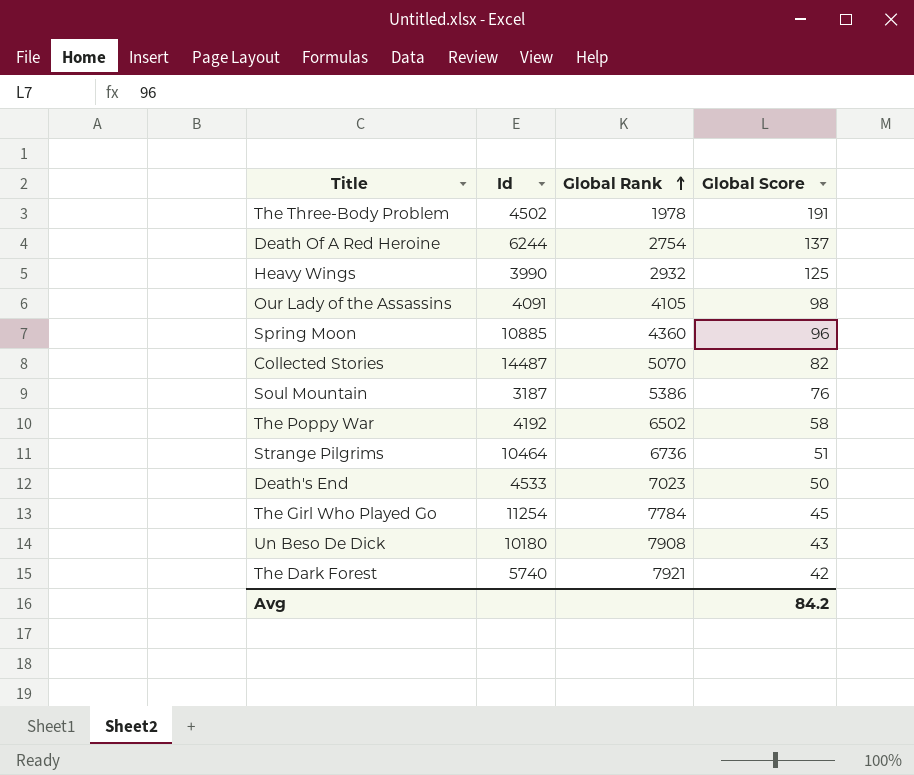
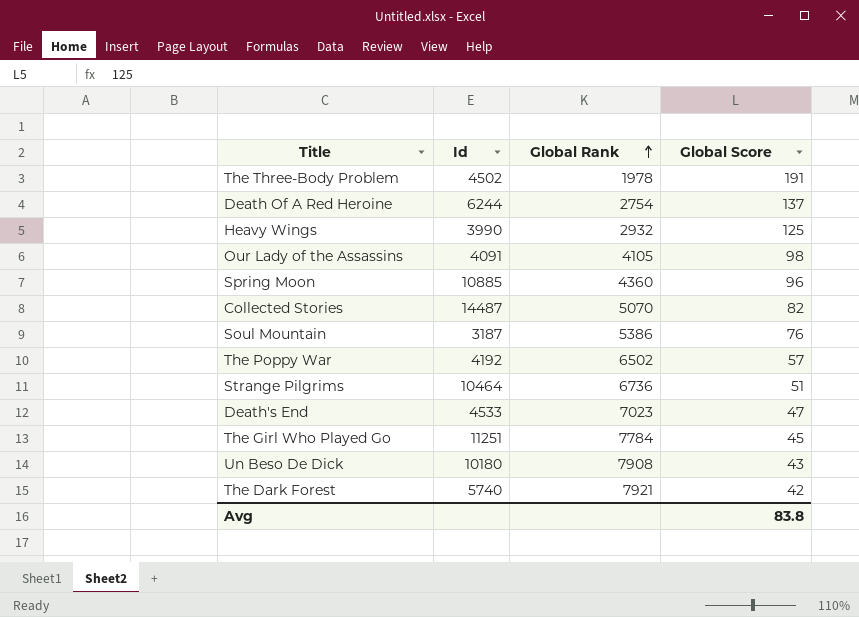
The Poppy War | Global Score: 58 -> 57
Death's End | Global Score: 50 -> 47
The Girl Who Played Go | Id: 11254 -> 11251
Avg | Global Score: 84.2 -> 83.8

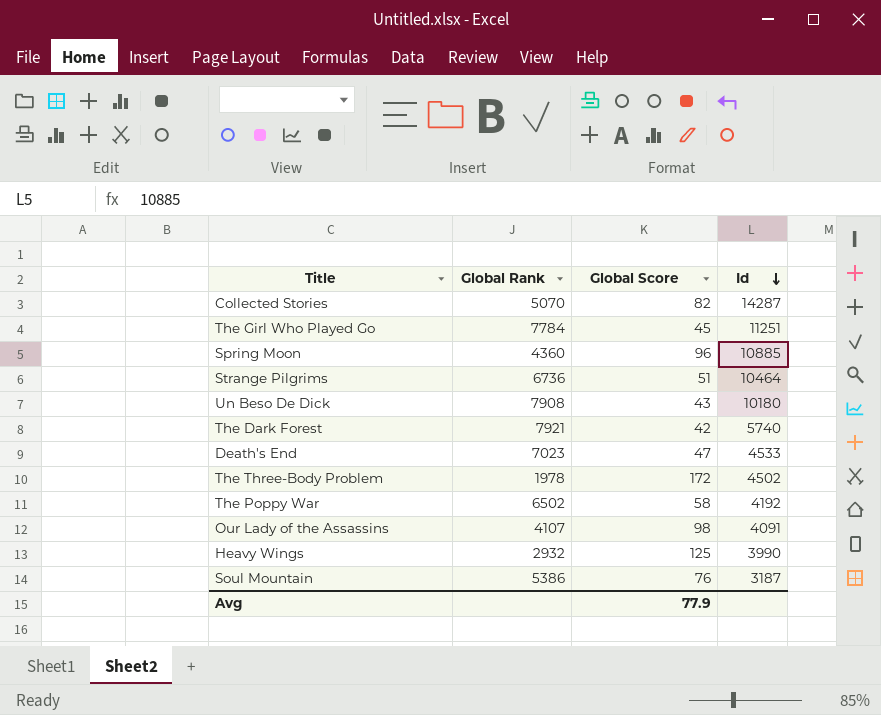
row order: Global Rank ascending -> Id descending
column Id | position: 2 -> 4
row Death Of A Red Heroine: 6244 | 2754 | 137 -> none
Collected Stories | Id: 14487 -> 14287
The Three-Body Problem | Global Score: 191 -> 172
The Poppy War | Global Score: 57 -> 58
Our Lady of the Assassins | Global Rank: 4105 -> 4107
Avg | Global Score: 83.8 -> 77.9

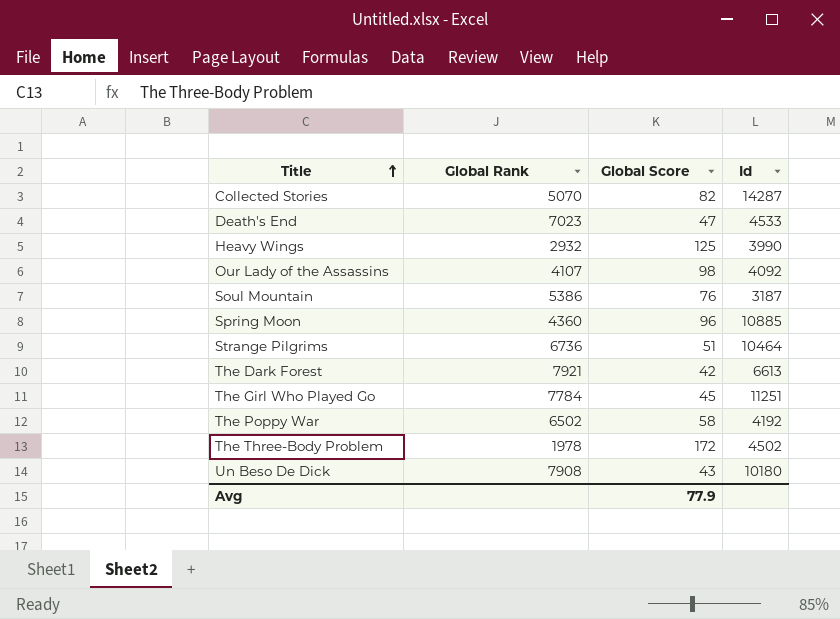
row order: Id descending -> Title ascending
Our Lady of the Assassins | Id: 4091 -> 4092
The Dark Forest | Id: 5740 -> 6613

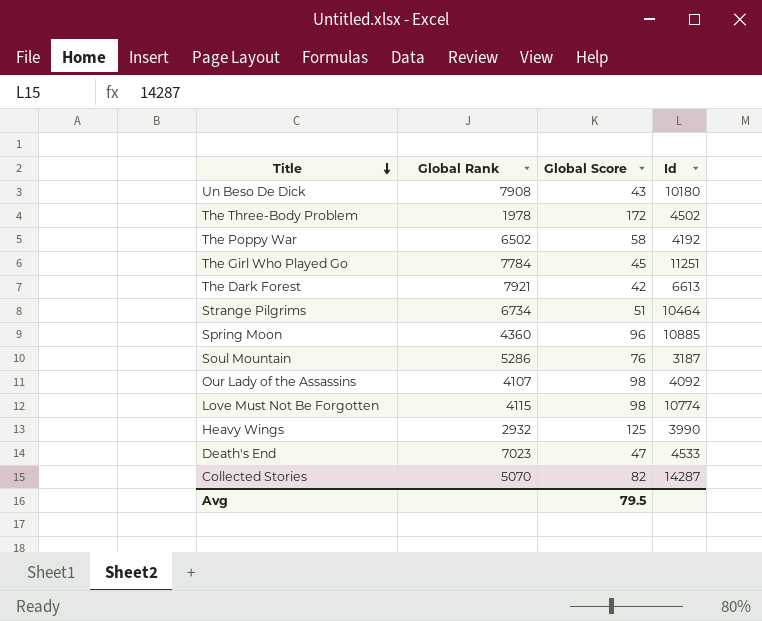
row order: Title ascending -> Title descending
Strange Pilgrims | Global Rank: 6736 -> 6734
Soul Mountain | Global Rank: 5386 -> 5286
row Love Must Not Be Forgotten: none -> 4115 | 98 | 10774
Avg | Global Score: 77.9 -> 79.5

